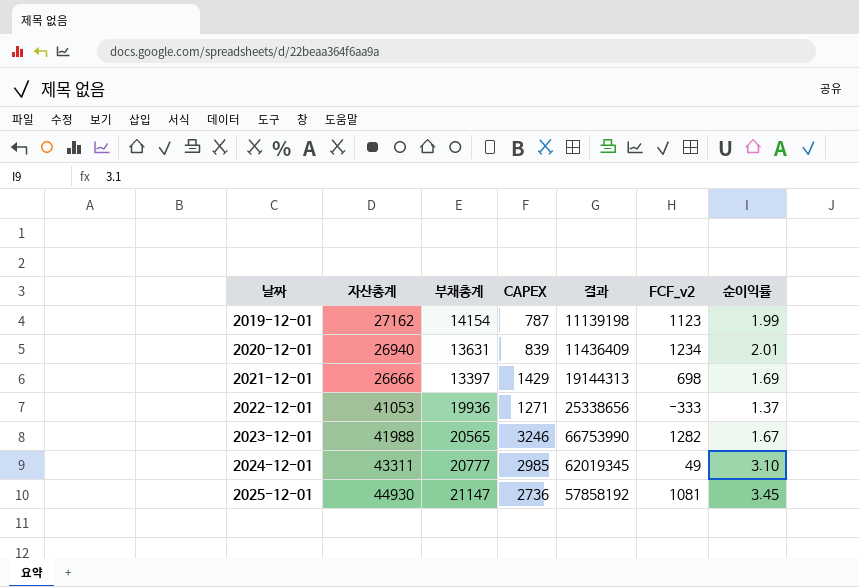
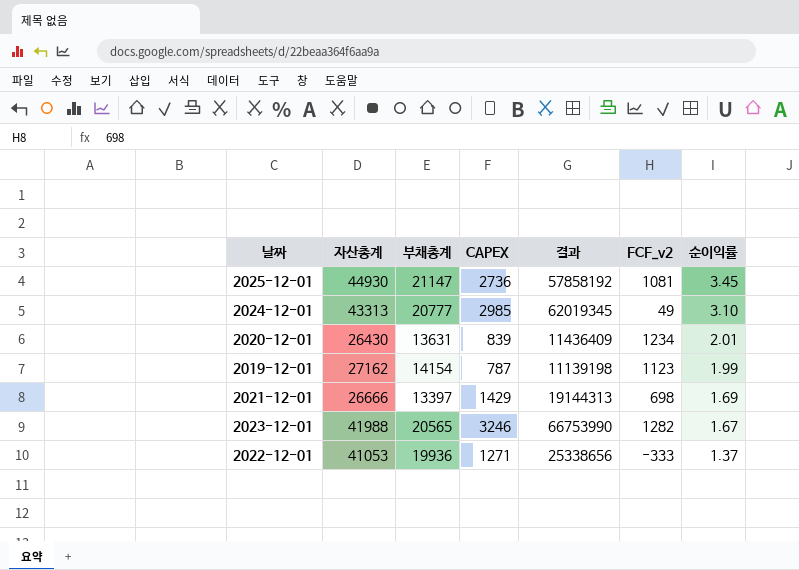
row order: 날짜 ascending -> 순이익률 descending
2024-12-01 | 자산총계: 43311 -> 43313
2020-12-01 | 자산총계: 26940 -> 26430

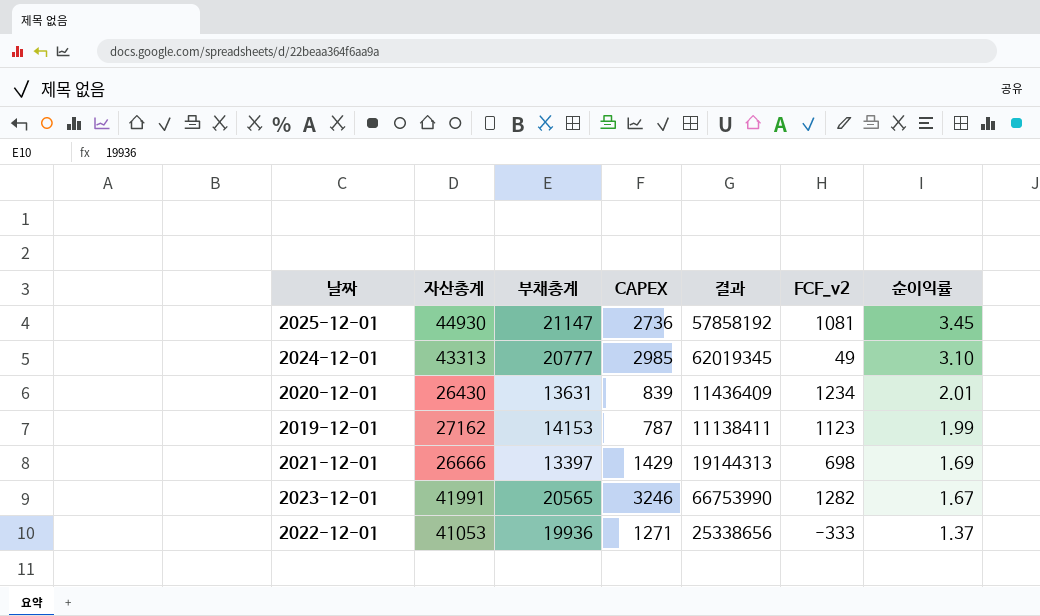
2019-12-01 | 부채총계: 14154 -> 14153
2019-12-01 | 결과: 11139198 -> 11138411
2023-12-01 | 자산총계: 41988 -> 41991

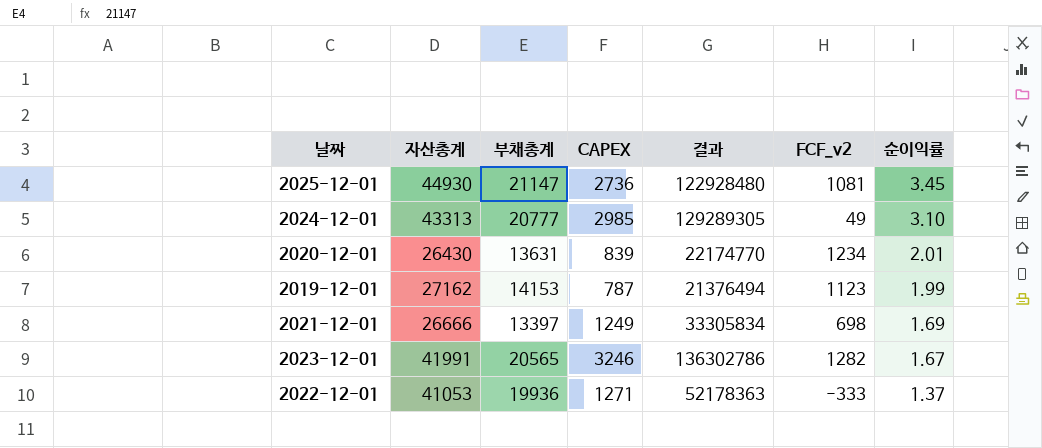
column 결과 | formula: [부채총계] * [CAPEX] -> [자산총계] * [CAPEX]
2021-12-01 | CAPEX: 1429 -> 1249

